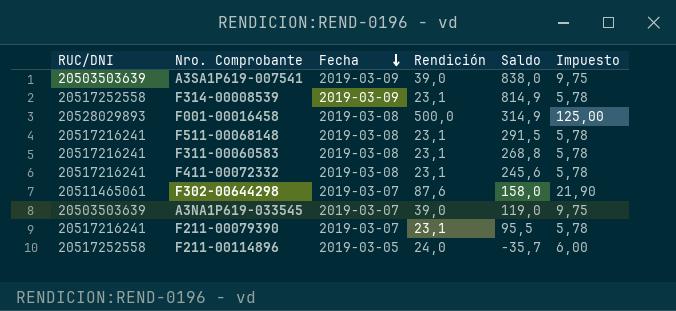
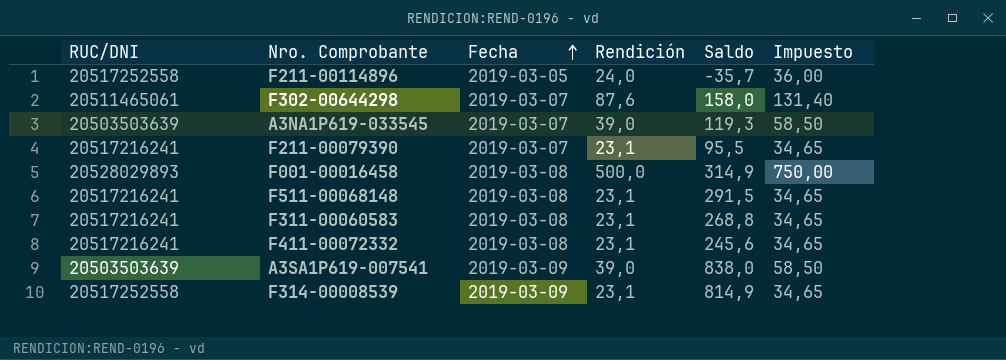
row order: Fecha descending -> Fecha ascending
column Impuesto | formula: [Rendición] * 0,25 -> [Rendición] * 1,5
A3NA1P619-033545 | Saldo: 119,0 -> 119,3

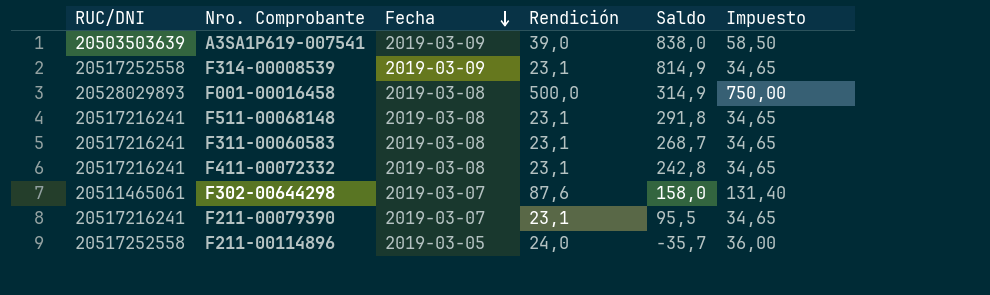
row order: Fecha ascending -> Fecha descending
row A3NA1P619-033545: 20503503639 | 2019-03-07 | 39,0 | 119,3 | 58,50 -> none
F511-00068148 | Saldo: 291,5 -> 291,8
F311-00060583 | Saldo: 268,8 -> 268,7
F411-00072332 | Saldo: 245,6 -> 242,8

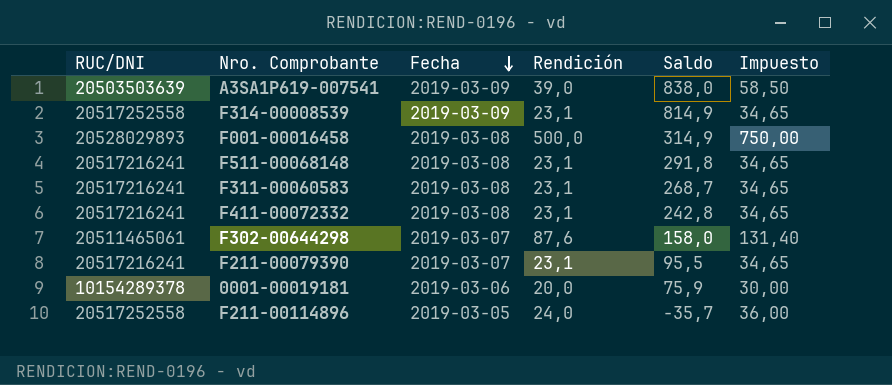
row 0001-00019181: none -> 10154289378 | 2019-03-06 | 20,0 | 75,9 | 30,00

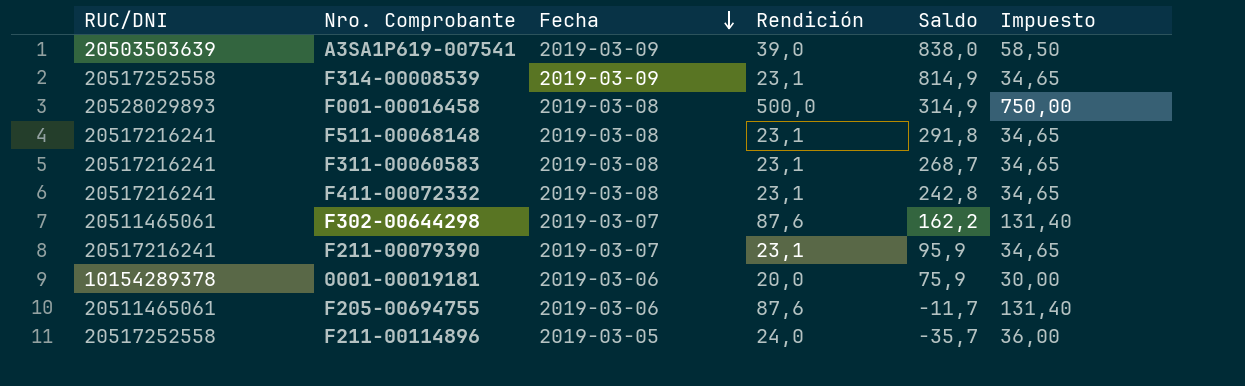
F302-00644298 | Saldo: 158,0 -> 162,2
F211-00079390 | Saldo: 95,5 -> 95,9
row F205-00694755: none -> 20511465061 | 2019-03-06 | 87,6 | -11,7 | 131,40

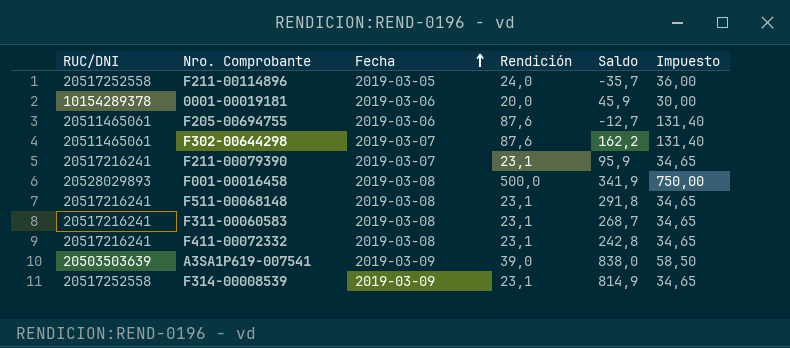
row order: Fecha descending -> Fecha ascending
0001-00019181 | Saldo: 75,9 -> 45,9
F205-00694755 | Saldo: -11,7 -> -12,7
F001-00016458 | Saldo: 314,9 -> 341,9

